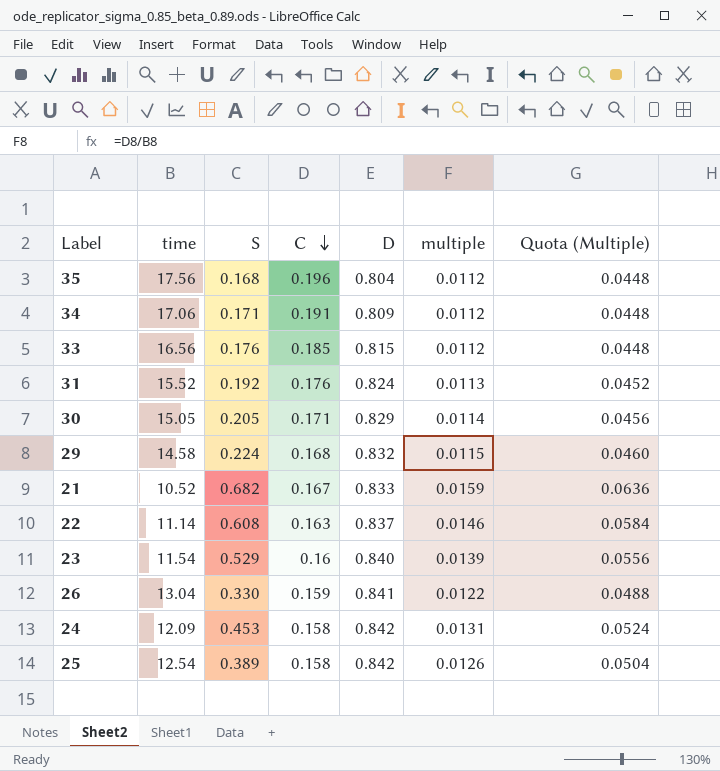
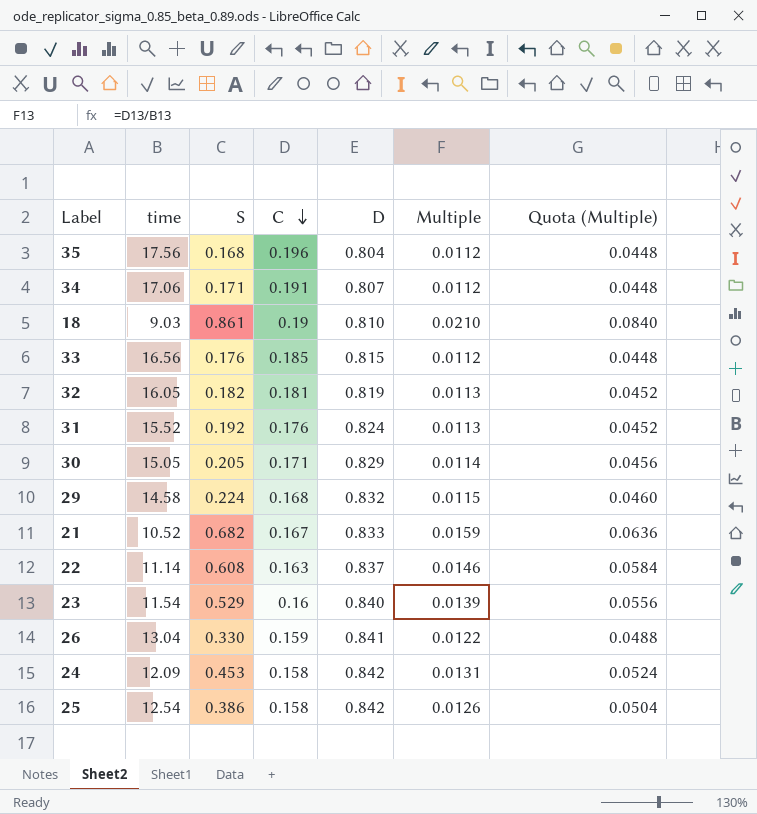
column name: multiple -> Multiple
34 | D: 0.809 -> 0.807
row 18: none -> 9.03 | 0.861 | 0.19 | 0.810 | 0.0210 | 0.0840
row 32: none -> 16.05 | 0.182 | 0.181 | 0.819 | 0.0113 | 0.0452
25 | S: 0.389 -> 0.386

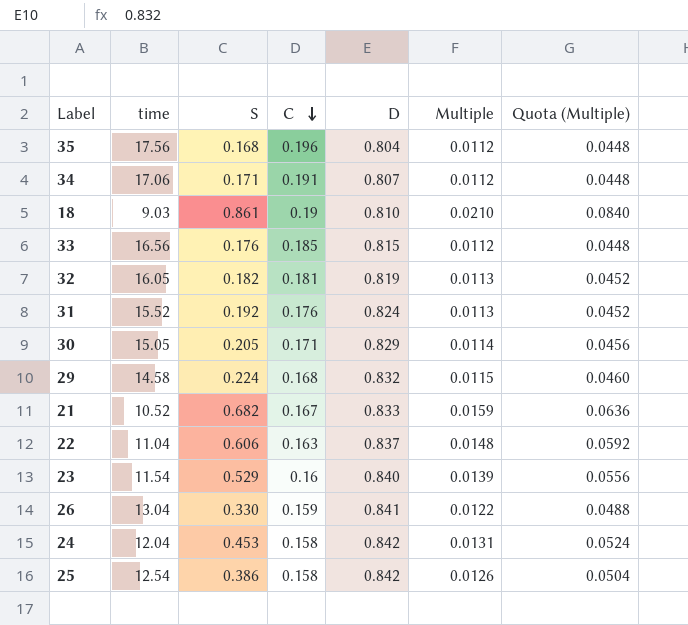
22 | time: 11.14 -> 11.04
22 | S: 0.608 -> 0.606
22 | Multiple: 0.0146 -> 0.0148
22 | Quota (Multiple): 0.0584 -> 0.0592
24 | time: 12.09 -> 12.04

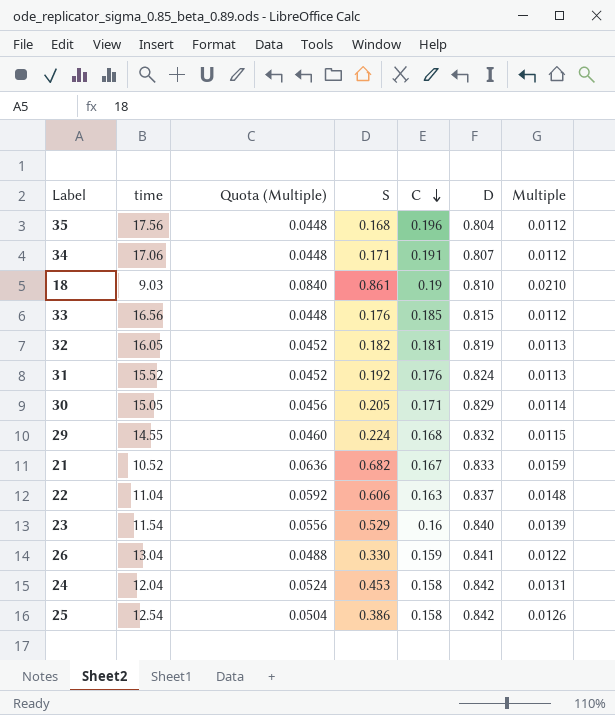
column Quota (Multiple) | position: 7 -> 3
29 | time: 14.58 -> 14.55

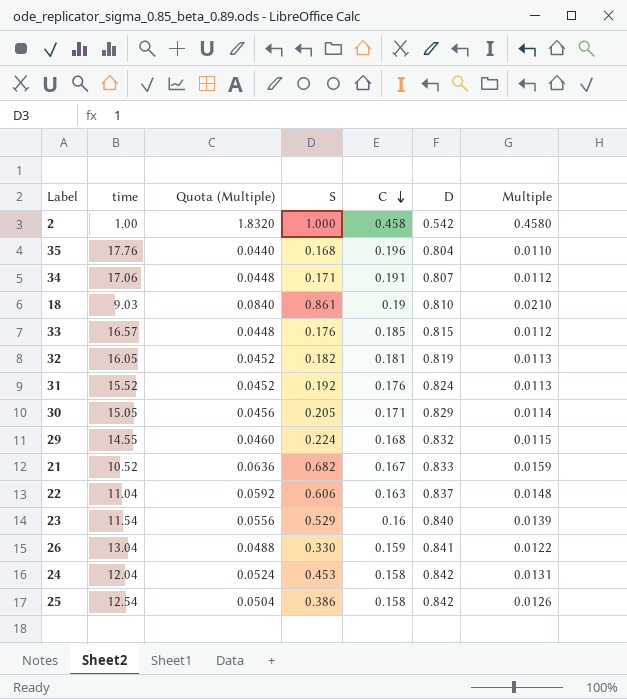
row 2: none -> 1.00 | 1.8320 | 1.000 | 0.458 | 0.542 | 0.4580
35 | time: 17.56 -> 17.76
35 | Quota (Multiple): 0.0448 -> 0.0440
35 | Multiple: 0.0112 -> 0.0110
33 | time: 16.56 -> 16.57

